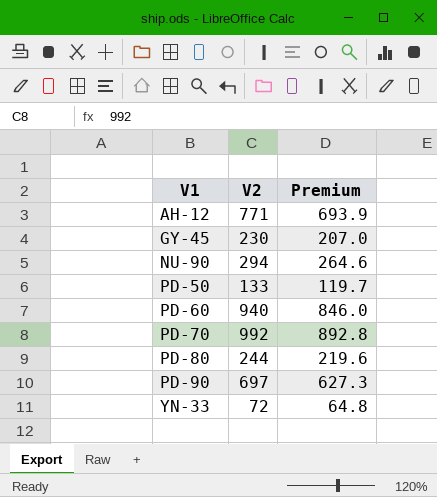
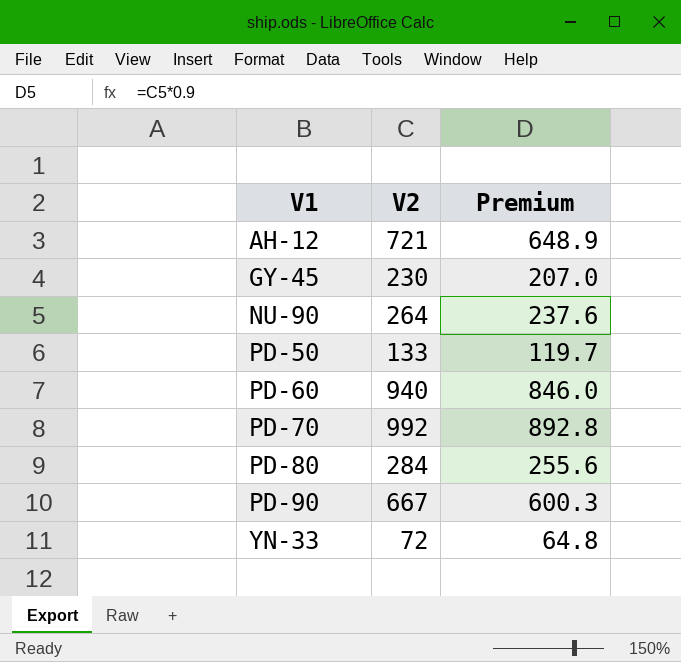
AH-12 | V2: 771 -> 721
AH-12 | Premium: 693.9 -> 648.9
NU-90 | V2: 294 -> 264
NU-90 | Premium: 264.6 -> 237.6
PD-80 | V2: 244 -> 284
PD-80 | Premium: 219.6 -> 255.6
PD-90 | V2: 697 -> 667
PD-90 | Premium: 627.3 -> 600.3

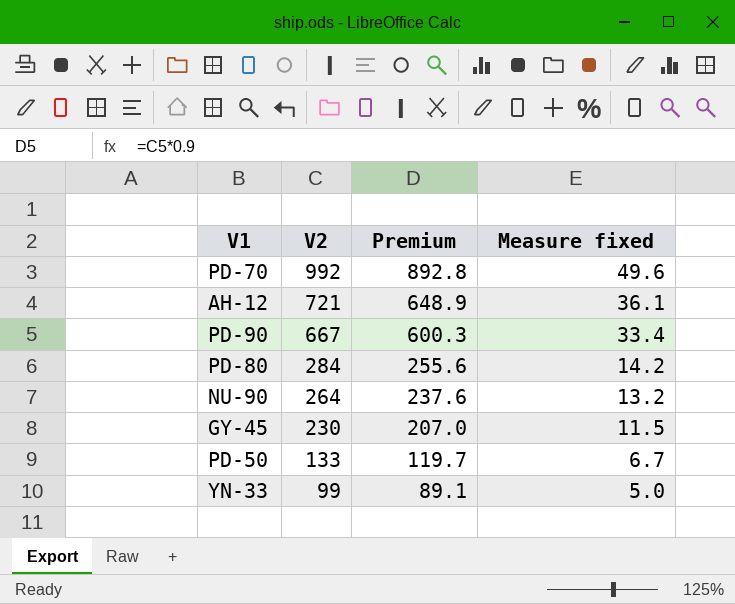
row order: V1 ascending -> V2 descending
column Measure fixed | formula: none -> [V2] * 0.05
row PD-60: 940 | 846.0 -> none
YN-33 | V2: 72 -> 99
YN-33 | Premium: 64.8 -> 89.1

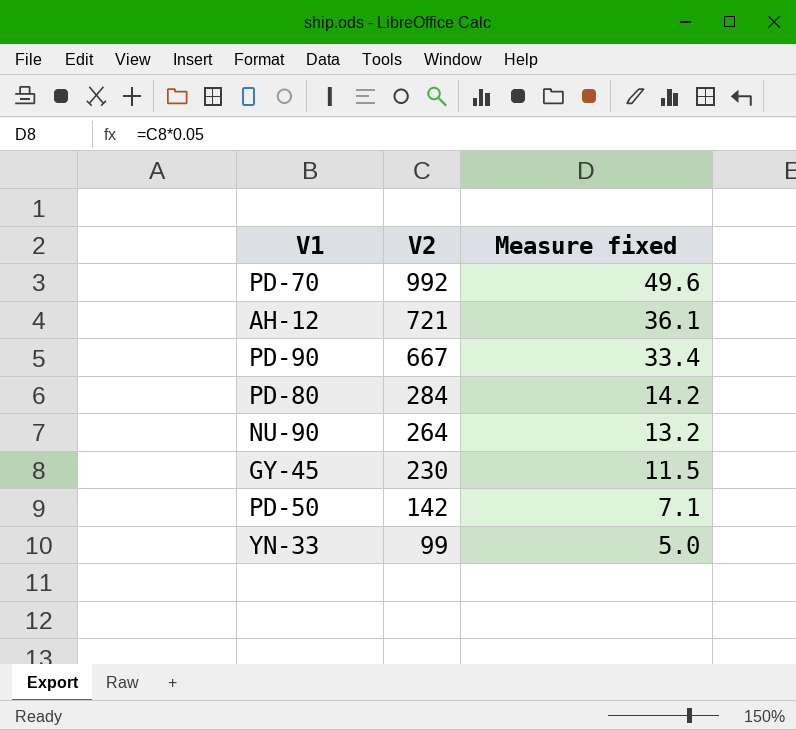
column Premium | formula: [V2] * 0.9 -> none
PD-50 | V2: 133 -> 142
PD-50 | Measure fixed: 6.7 -> 7.1

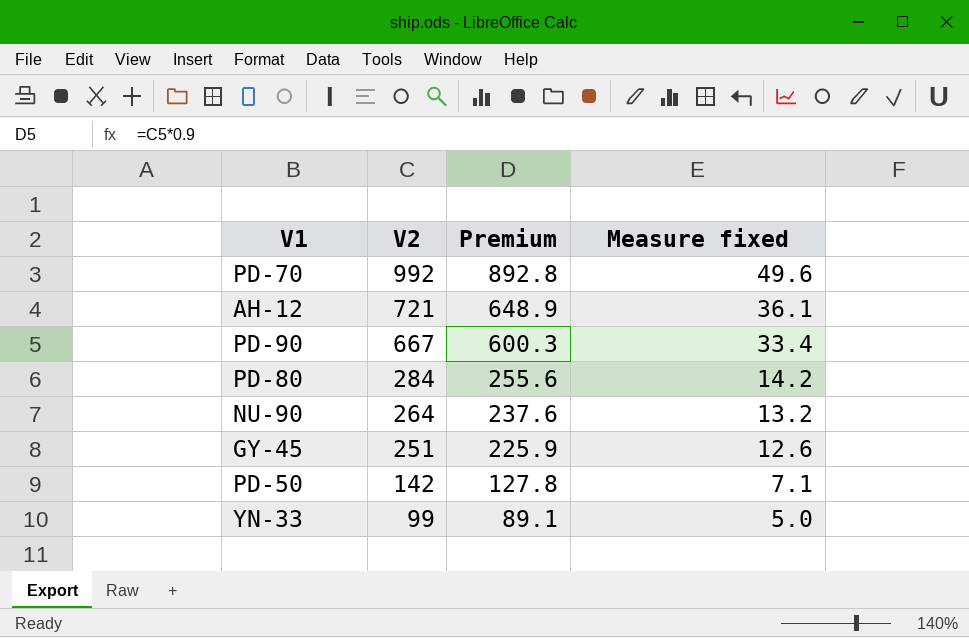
column Premium | formula: none -> [V2] * 0.9
GY-45 | V2: 230 -> 251
GY-45 | Measure fixed: 11.5 -> 12.6

